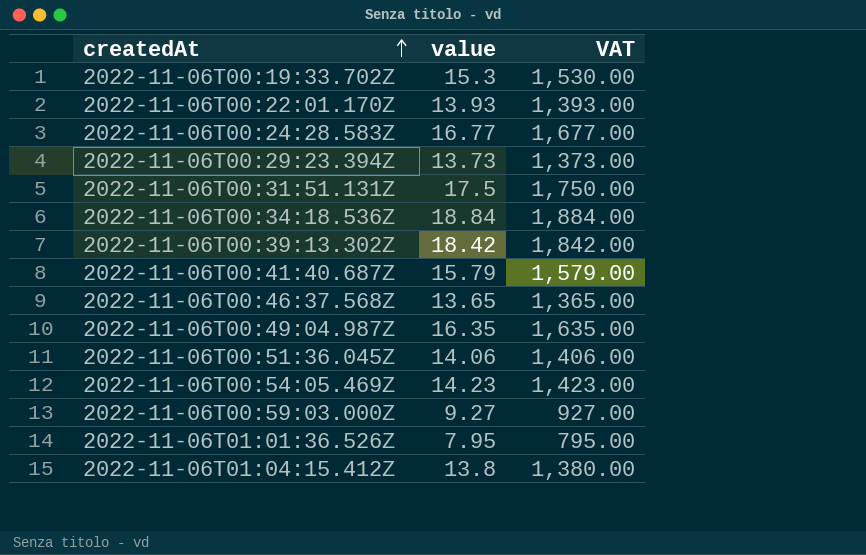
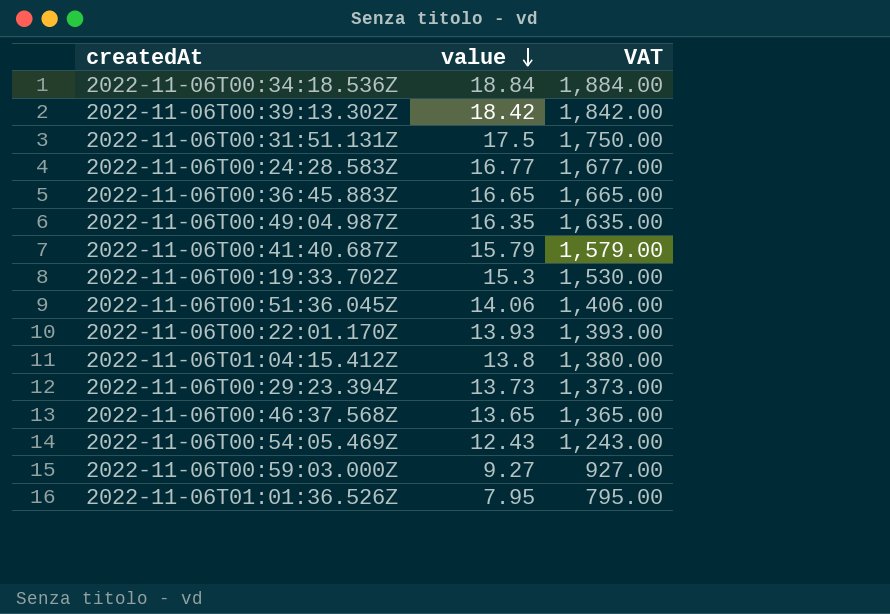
row order: createdAt ascending -> value descending
row 2022-11-06T00:36:45.883Z: none -> 16.65 | 1,665.00
2022-11-06T00:54:05.469Z | value: 14.23 -> 12.43
2022-11-06T00:54:05.469Z | VAT: 1,423.00 -> 1,243.00

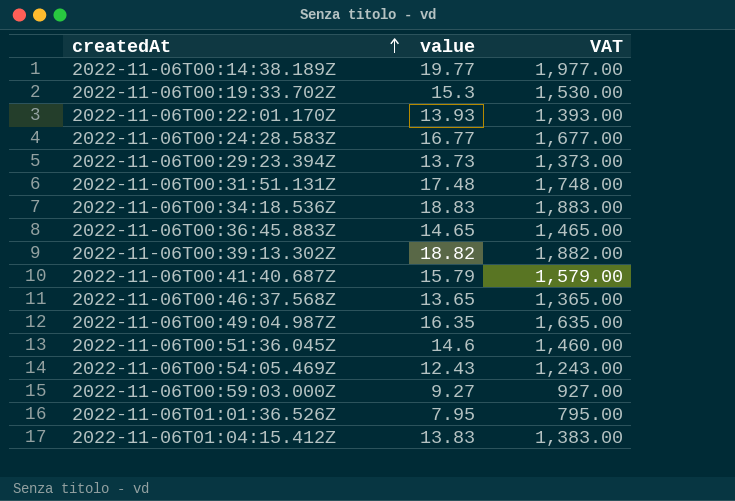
row order: value descending -> createdAt ascending
row 2022-11-06T00:14:38.189Z: none -> 19.77 | 1,977.00
2022-11-06T00:31:51.131Z | value: 17.5 -> 17.48
2022-11-06T00:31:51.131Z | VAT: 1,750.00 -> 1,748.00
2022-11-06T00:34:18.536Z | value: 18.84 -> 18.83
2022-11-06T00:34:18.536Z | VAT: 1,884.00 -> 1,883.00
2022-11-06T00:36:45.883Z | value: 16.65 -> 14.65
2022-11-06T00:36:45.883Z | VAT: 1,665.00 -> 1,465.00
2022-11-06T00:39:13.302Z | value: 18.42 -> 18.82
2022-11-06T00:39:13.302Z | VAT: 1,842.00 -> 1,882.00
2022-11-06T00:51:36.045Z | value: 14.06 -> 14.6
2022-11-06T00:51:36.045Z | VAT: 1,406.00 -> 1,460.00
2022-11-06T01:04:15.412Z | value: 13.8 -> 13.83
2022-11-06T01:04:15.412Z | VAT: 1,380.00 -> 1,383.00

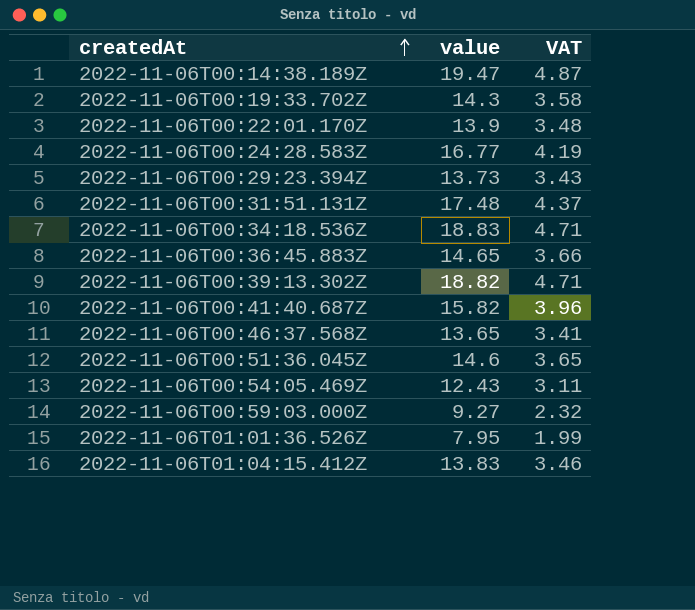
column VAT | formula: [value] * 100 -> [value] * 0.25
row 2022-11-06T00:49:04.987Z: 16.35 | 1,635.00 -> none
2022-11-06T00:14:38.189Z | value: 19.77 -> 19.47
2022-11-06T00:19:33.702Z | value: 15.3 -> 14.3
2022-11-06T00:22:01.170Z | value: 13.93 -> 13.9
2022-11-06T00:41:40.687Z | value: 15.79 -> 15.82

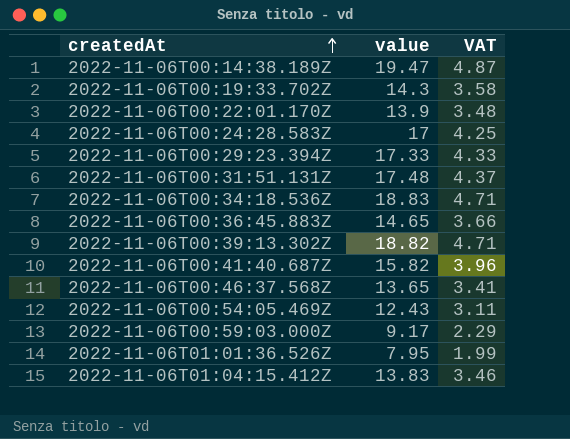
row 2022-11-06T00:51:36.045Z: 14.6 | 3.65 -> none
2022-11-06T00:24:28.583Z | value: 16.77 -> 17
2022-11-06T00:24:28.583Z | VAT: 4.19 -> 4.25
2022-11-06T00:29:23.394Z | value: 13.73 -> 17.33
2022-11-06T00:29:23.394Z | VAT: 3.43 -> 4.33
2022-11-06T00:59:03.000Z | value: 9.27 -> 9.17
2022-11-06T00:59:03.000Z | VAT: 2.32 -> 2.29

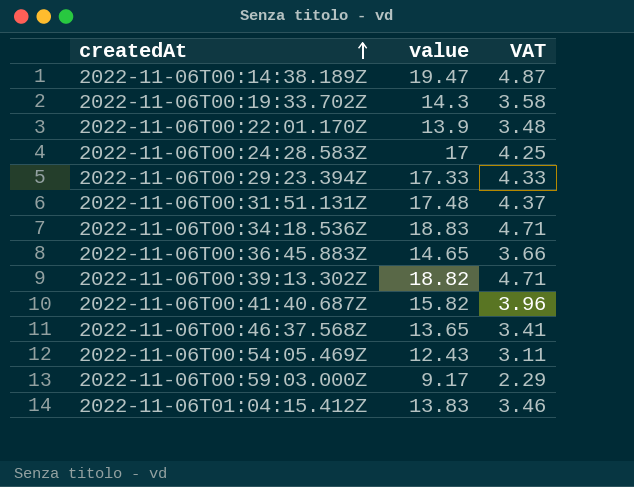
row 2022-11-06T01:01:36.526Z: 7.95 | 1.99 -> none

